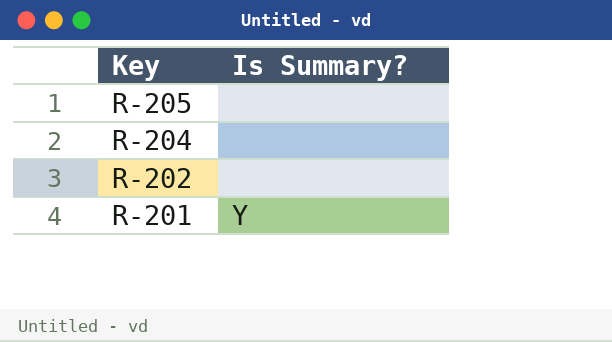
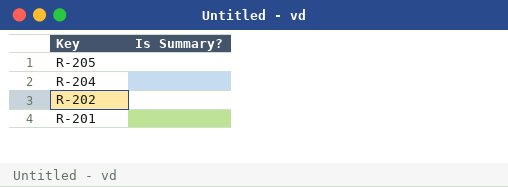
R-201 | Is Summary?: Y -> none

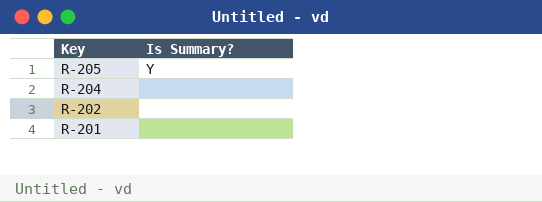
R-205 | Is Summary?: none -> Y

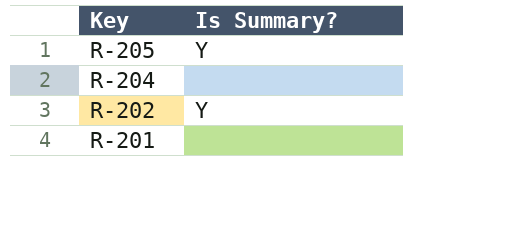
R-202 | Is Summary?: none -> Y

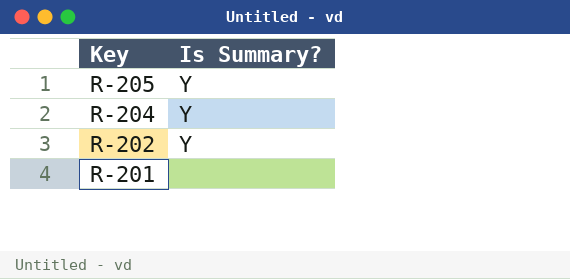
R-204 | Is Summary?: none -> Y

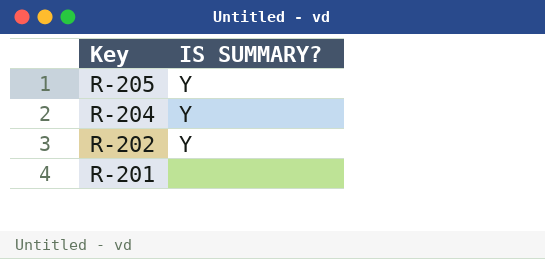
column name: Is Summary? -> IS SUMMARY?

